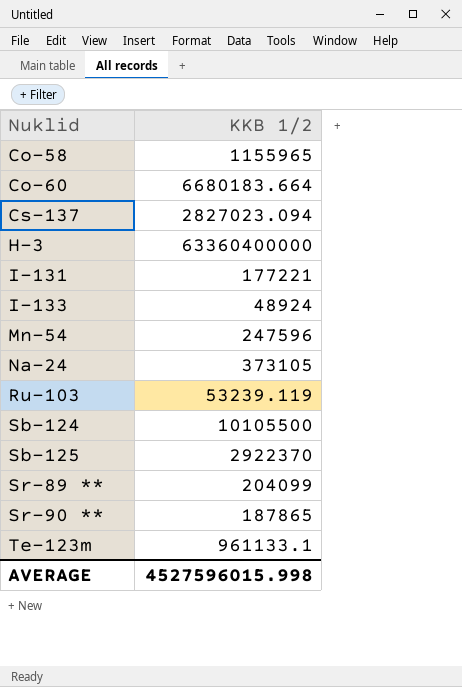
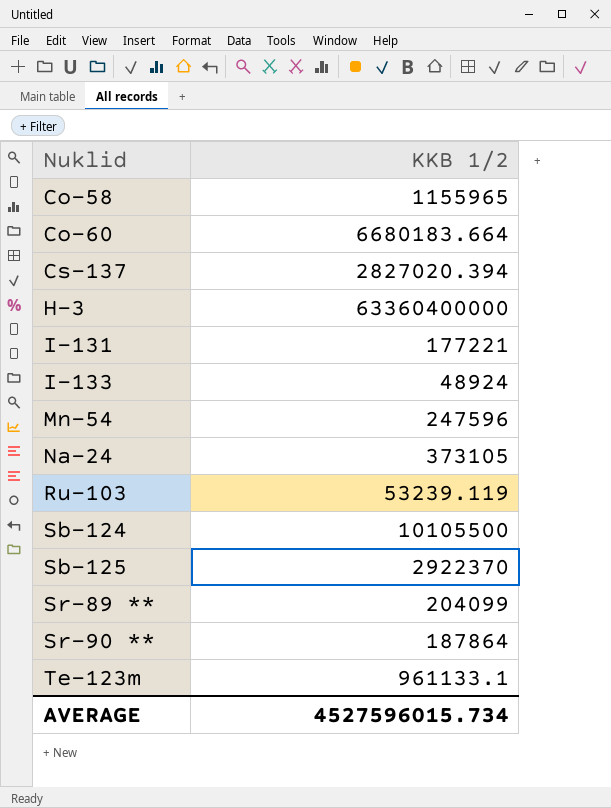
Cs-137 | KKB 1/2: 2827023.094 -> 2827020.394
Sr-90 ** | KKB 1/2: 187865 -> 187864
AVERAGE | KKB 1/2: 4527596015.998 -> 4527596015.734

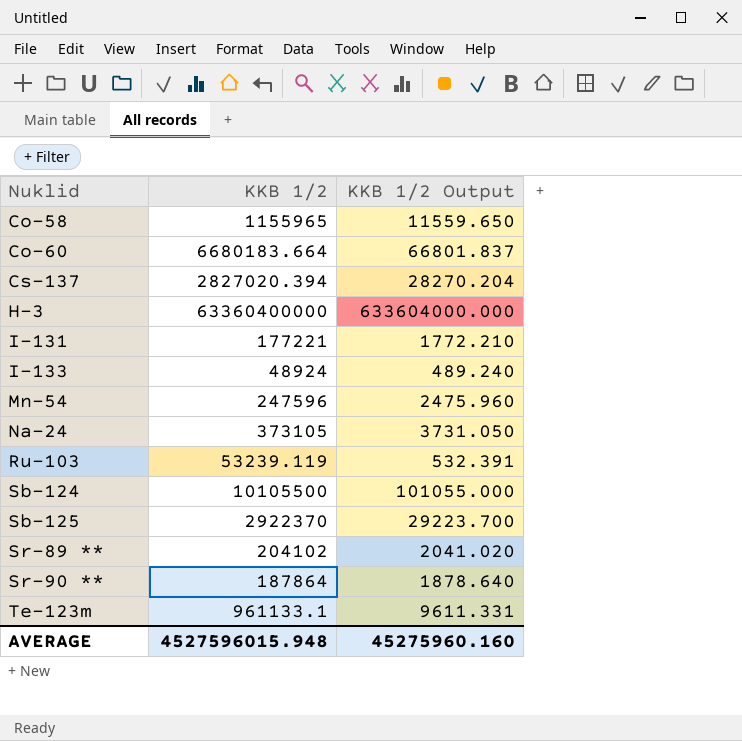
column KKB 1/2 Output | formula: none -> [KKB 1/2] * 0.01
Sr-89 ** | KKB 1/2: 204099 -> 204102
AVERAGE | KKB 1/2: 4527596015.734 -> 4527596015.948

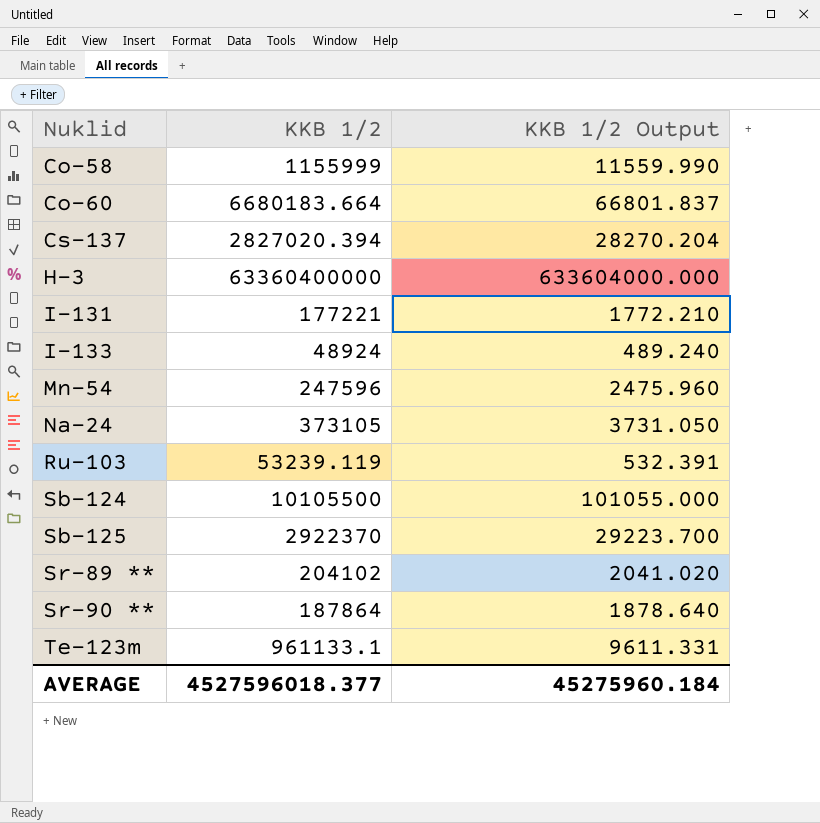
Co-58 | KKB 1/2: 1155965 -> 1155999
Co-58 | KKB 1/2 Output: 11559.650 -> 11559.990
AVERAGE | KKB 1/2: 4527596015.948 -> 4527596018.377
AVERAGE | KKB 1/2 Output: 45275960.160 -> 45275960.184

